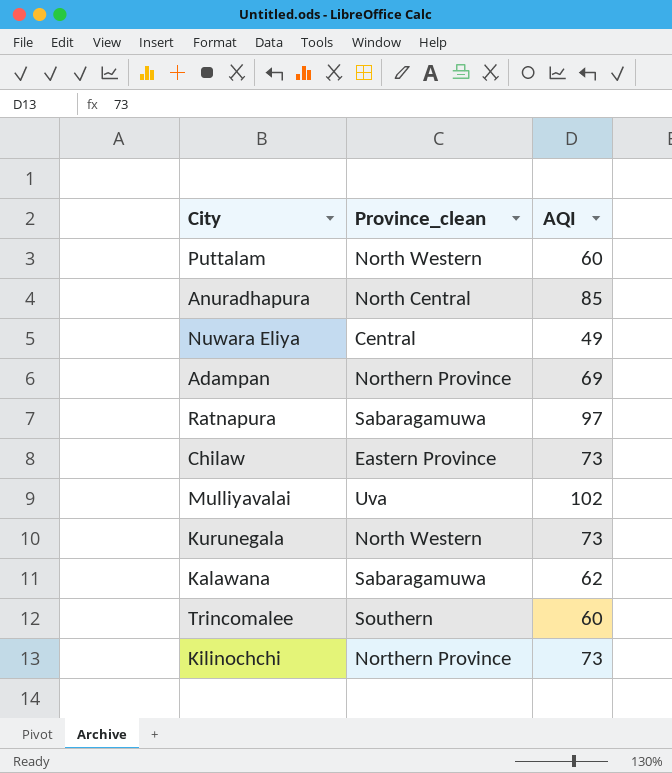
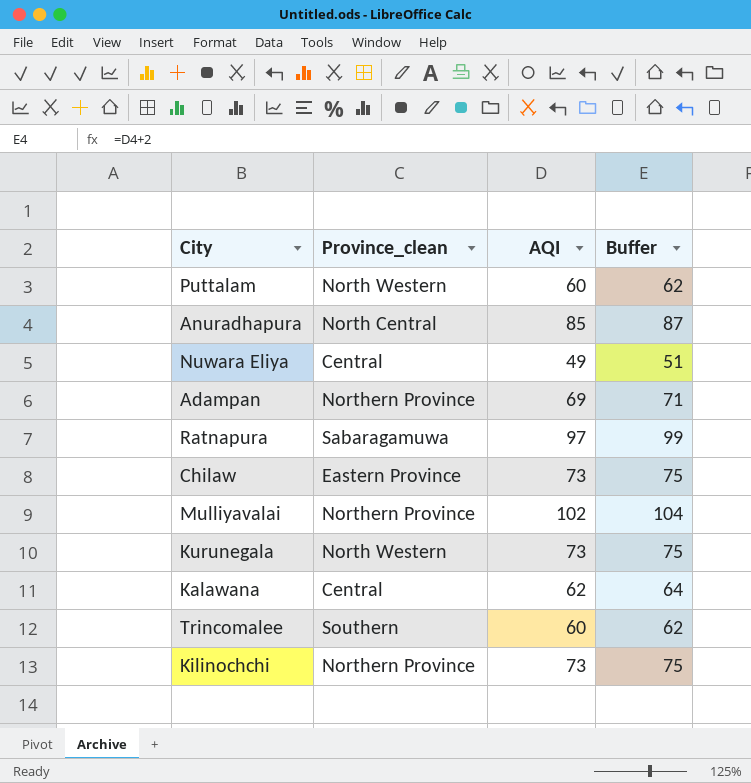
column Buffer | formula: none -> [AQI] + 2
Mulliyavalai | Province_clean: Uva -> Northern Province
Kalawana | Province_clean: Sabaragamuwa -> Central

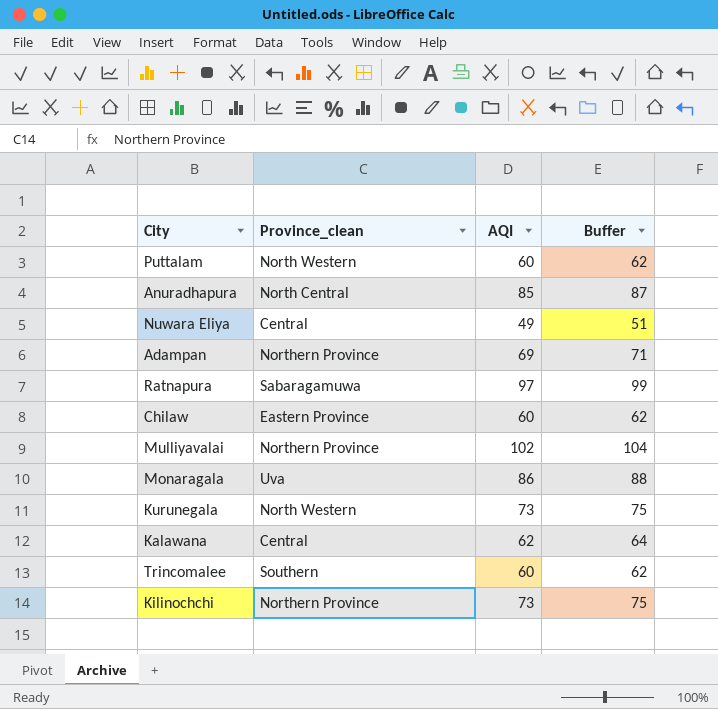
Chilaw | AQI: 73 -> 60
Chilaw | Buffer: 75 -> 62
row Monaragala: none -> Uva | 86 | 88

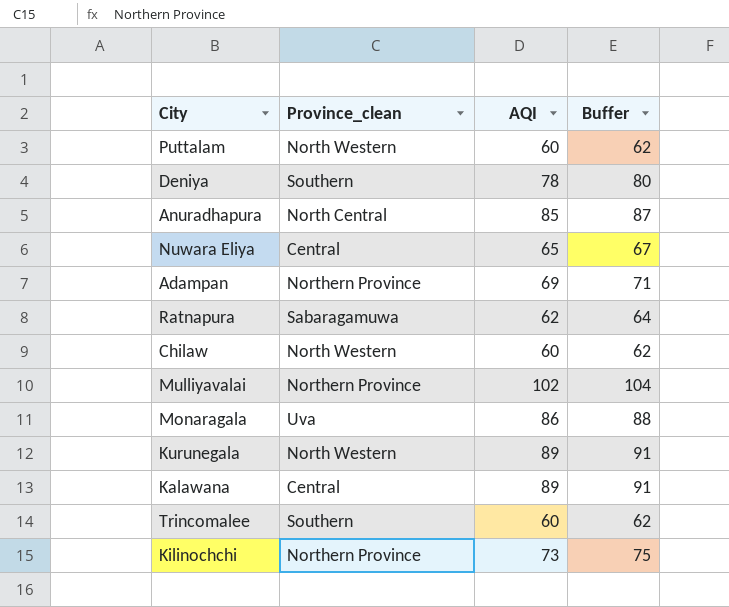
row Deniya: none -> Southern | 78 | 80
Nuwara Eliya | AQI: 49 -> 65
Nuwara Eliya | Buffer: 51 -> 67
Ratnapura | AQI: 97 -> 62
Ratnapura | Buffer: 99 -> 64
Chilaw | Province_clean: Eastern Province -> North Western
Kurunegala | AQI: 73 -> 89
Kurunegala | Buffer: 75 -> 91
Kalawana | AQI: 62 -> 89
Kalawana | Buffer: 64 -> 91

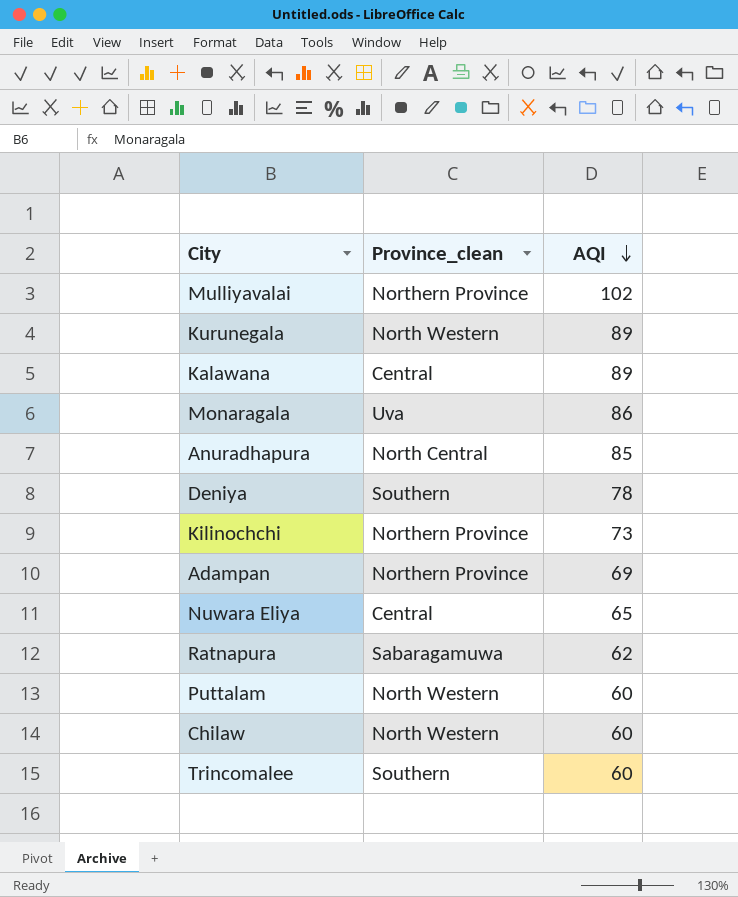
row order: none -> AQI descending
column Buffer | formula: [AQI] + 2 -> none

